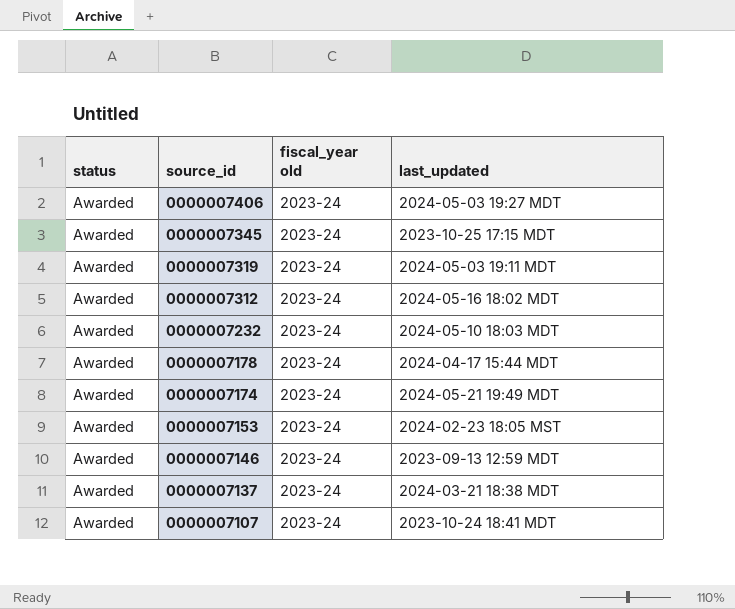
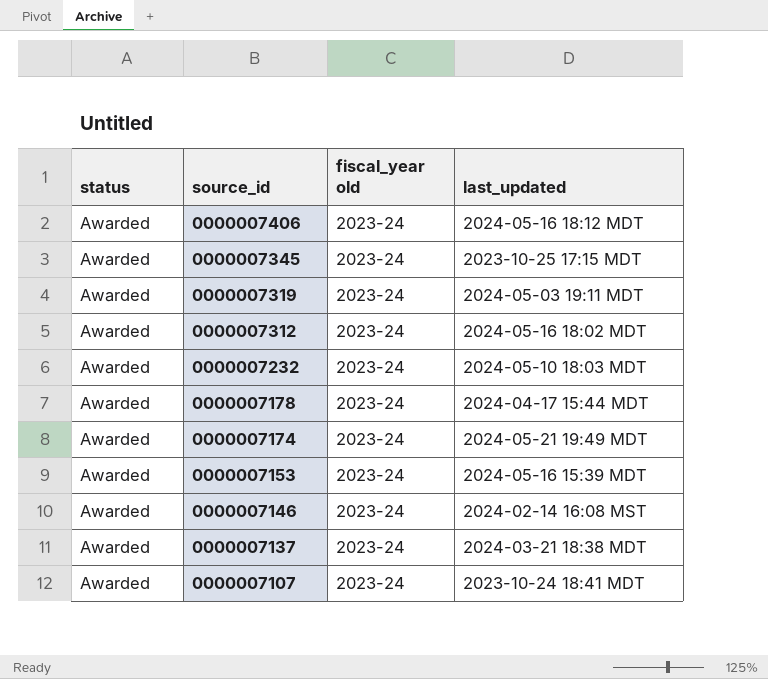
0000007406 | last_updated: 2024-05-03 19:27 MDT -> 2024-05-16 18:12 MDT
0000007153 | last_updated: 2024-02-23 18:05 MST -> 2024-05-16 15:39 MDT
0000007146 | last_updated: 2023-09-13 12:59 MDT -> 2024-02-14 16:08 MST

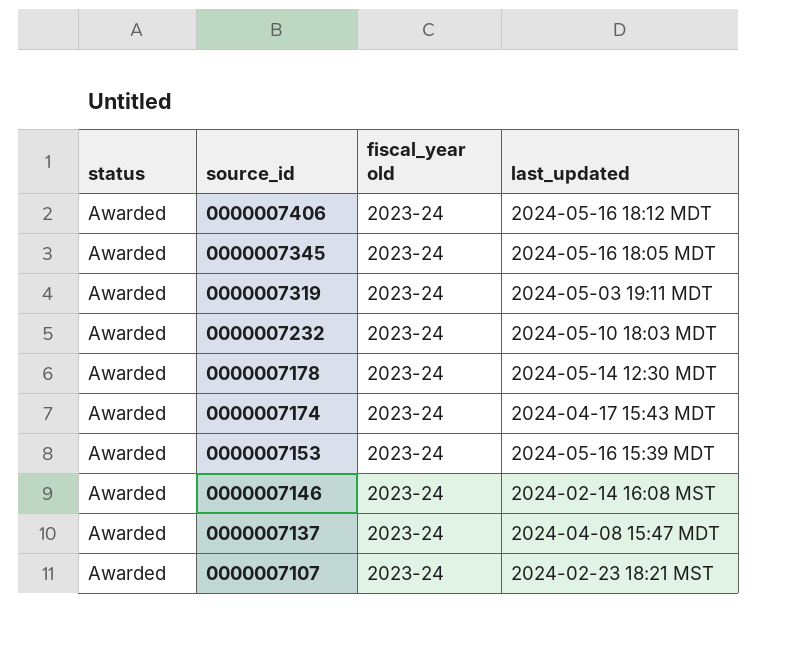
row 0000007312: Awarded | 2023-24 | 2024-05-16 18:02 MDT -> none
0000007345 | last_updated: 2023-10-25 17:15 MDT -> 2024-05-16 18:05 MDT
0000007178 | last_updated: 2024-04-17 15:44 MDT -> 2024-05-14 12:30 MDT
0000007174 | last_updated: 2024-05-21 19:49 MDT -> 2024-04-17 15:43 MDT
0000007137 | last_updated: 2024-03-21 18:38 MDT -> 2024-04-08 15:47 MDT
0000007107 | last_updated: 2023-10-24 18:41 MDT -> 2024-02-23 18:21 MST

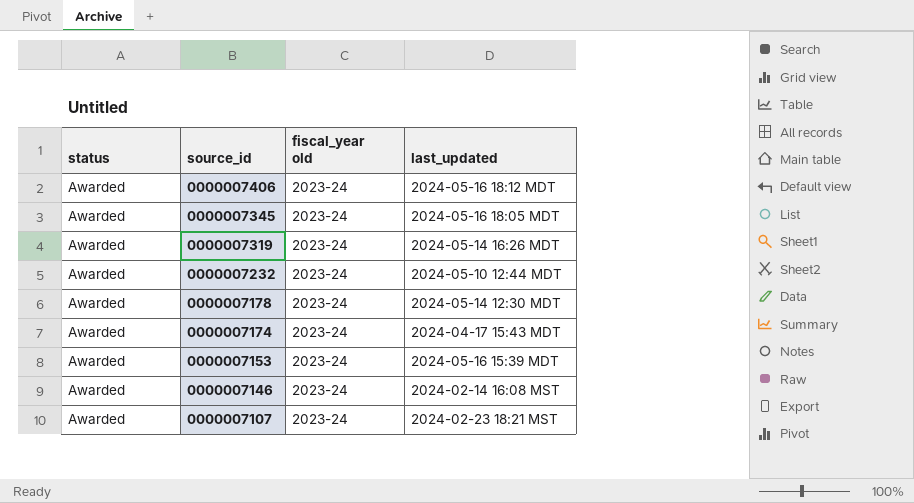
row 0000007137: Awarded | 2023-24 | 2024-04-08 15:47 MDT -> none
0000007319 | last_updated: 2024-05-03 19:11 MDT -> 2024-05-14 16:26 MDT
0000007232 | last_updated: 2024-05-10 18:03 MDT -> 2024-05-10 12:44 MDT

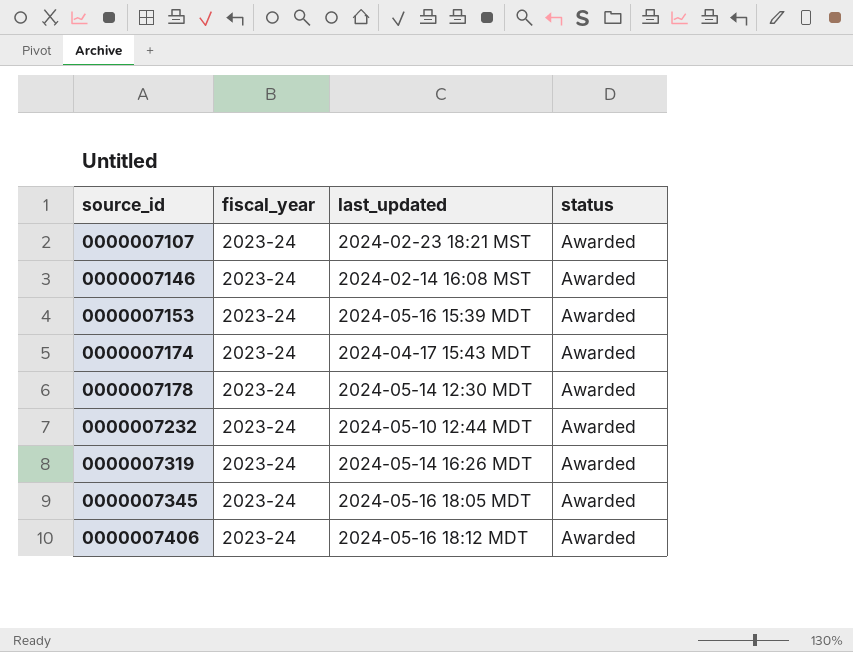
row order: source_id descending -> source_id ascending
column name: fiscal_year old -> fiscal_year
column status | position: 1 -> 4

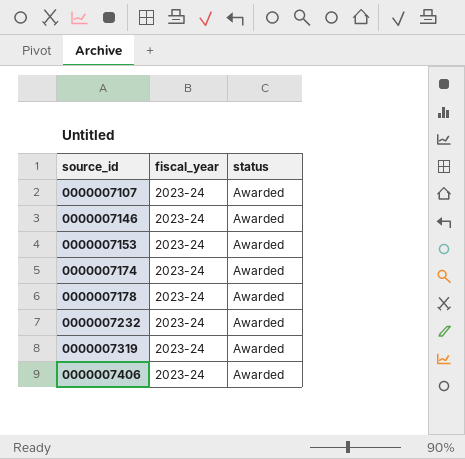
column last_updated | position: 3 -> none
row 0000007345: 2023-24 | 2024-05-16 18:05 MDT | Awarded -> none

